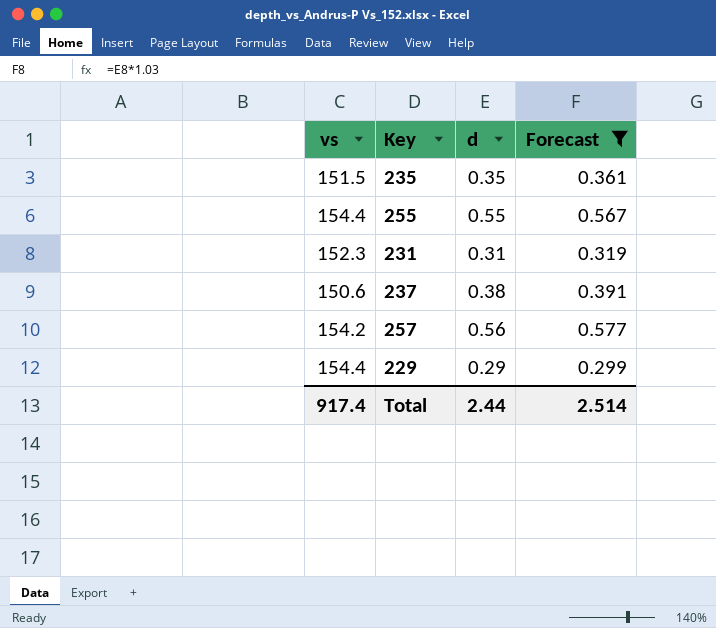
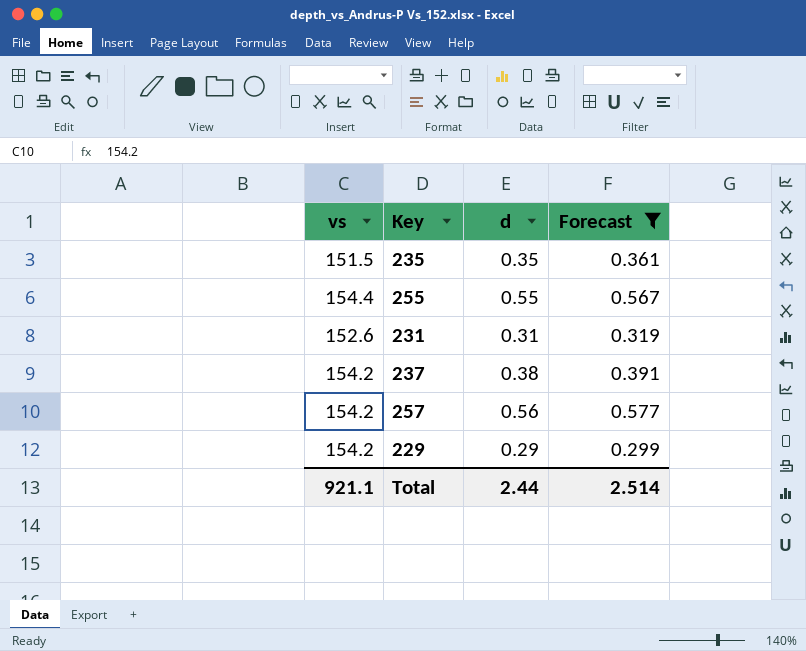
231 | vs: 152.3 -> 152.6
237 | vs: 150.6 -> 154.2
229 | vs: 154.4 -> 154.2
Total | vs: 917.4 -> 921.1

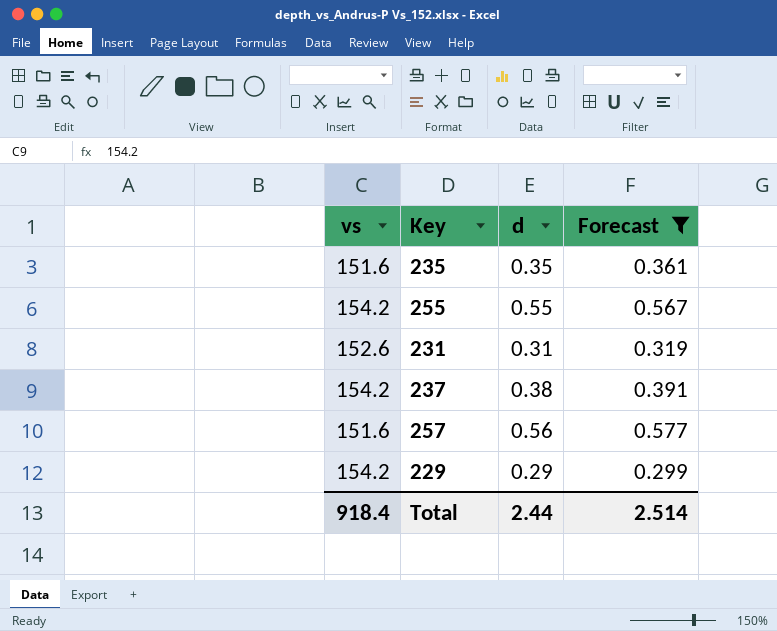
235 | vs: 151.5 -> 151.6
255 | vs: 154.4 -> 154.2
257 | vs: 154.2 -> 151.6
Total | vs: 921.1 -> 918.4

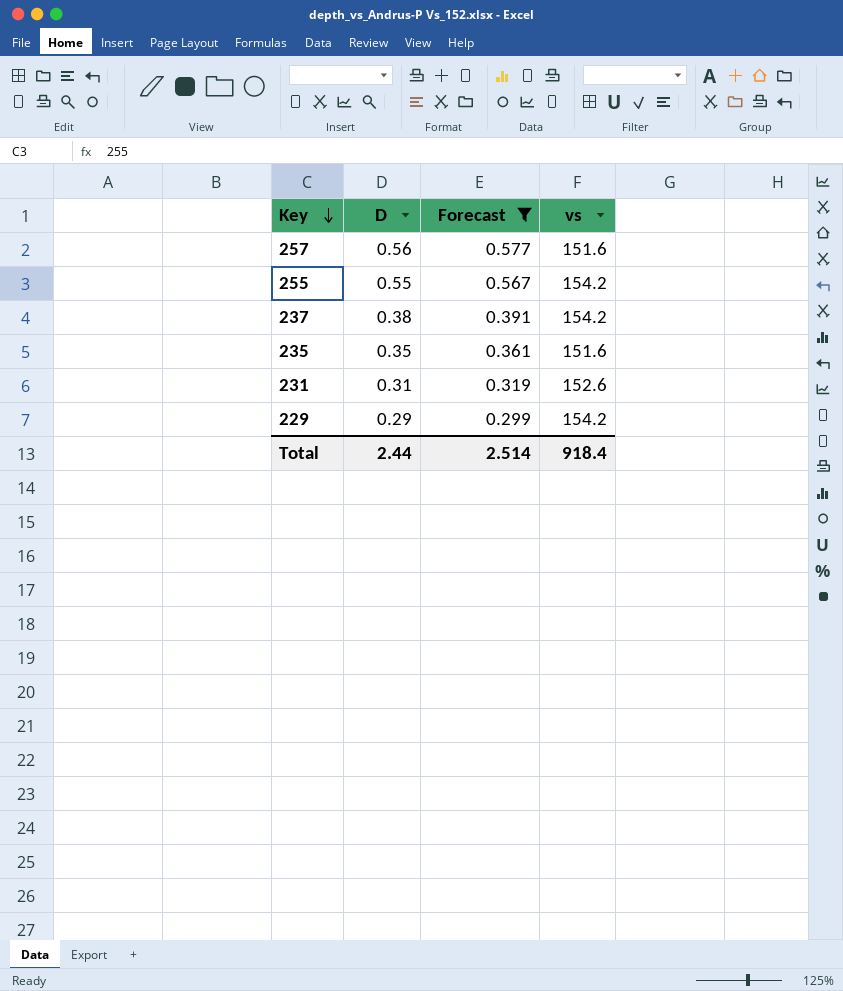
row order: none -> Key descending
column name: d -> D
column vs | position: 1 -> 4

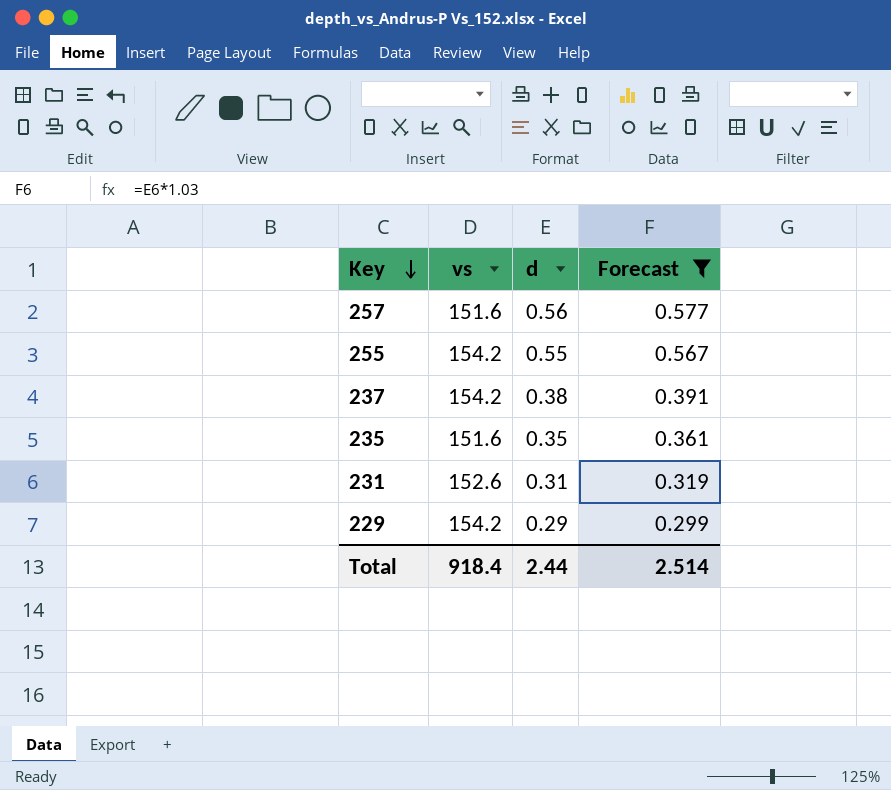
column vs | position: 4 -> 2
column name: D -> d

